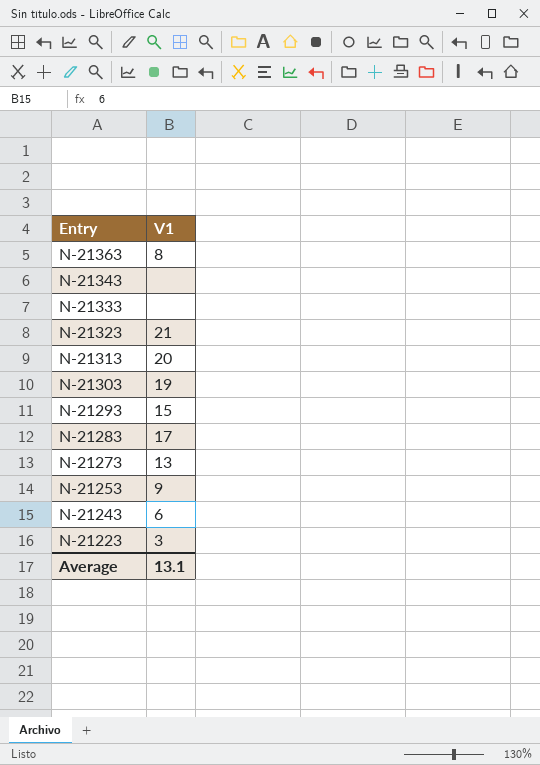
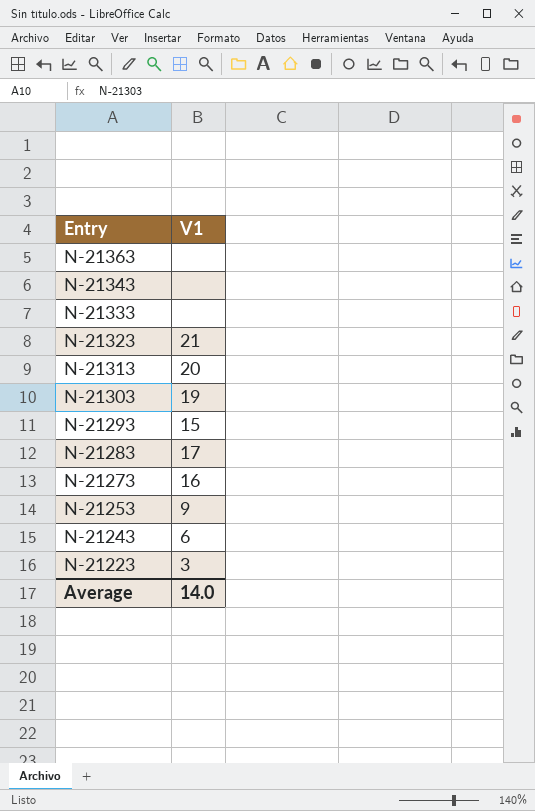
N-21363 | V1: 8 -> none
N-21273 | V1: 13 -> 16
Average | V1: 13.1 -> 14.0

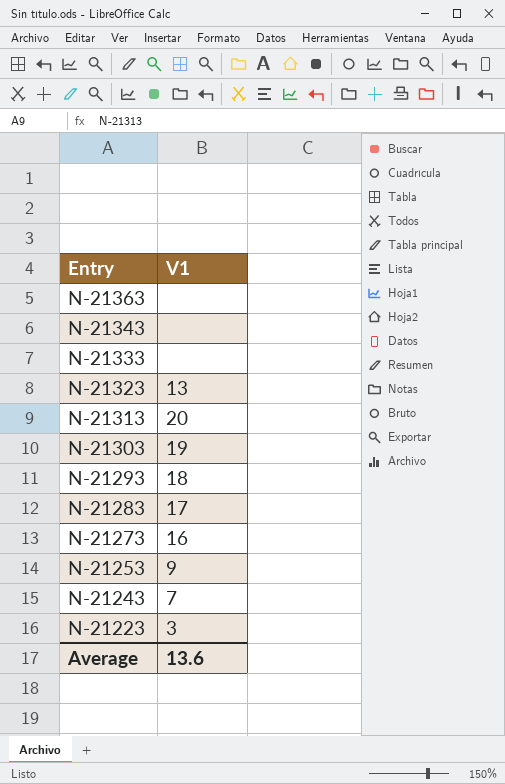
N-21323 | V1: 21 -> 13
N-21293 | V1: 15 -> 18
N-21243 | V1: 6 -> 7
Average | V1: 14.0 -> 13.6

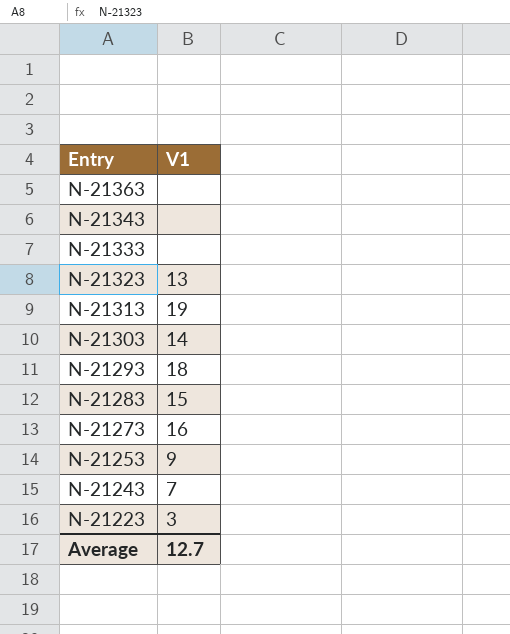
N-21313 | V1: 20 -> 19
N-21303 | V1: 19 -> 14
N-21283 | V1: 17 -> 15
Average | V1: 13.6 -> 12.7

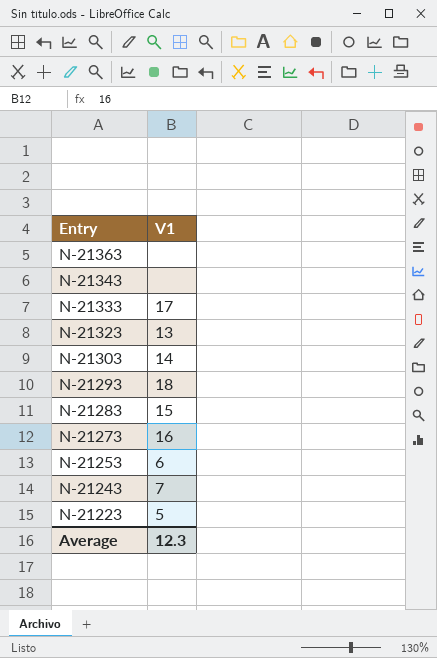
row N-21313: 19 -> none
N-21333 | V1: none -> 17
N-21253 | V1: 9 -> 6
N-21223 | V1: 3 -> 5
Average | V1: 12.7 -> 12.3

